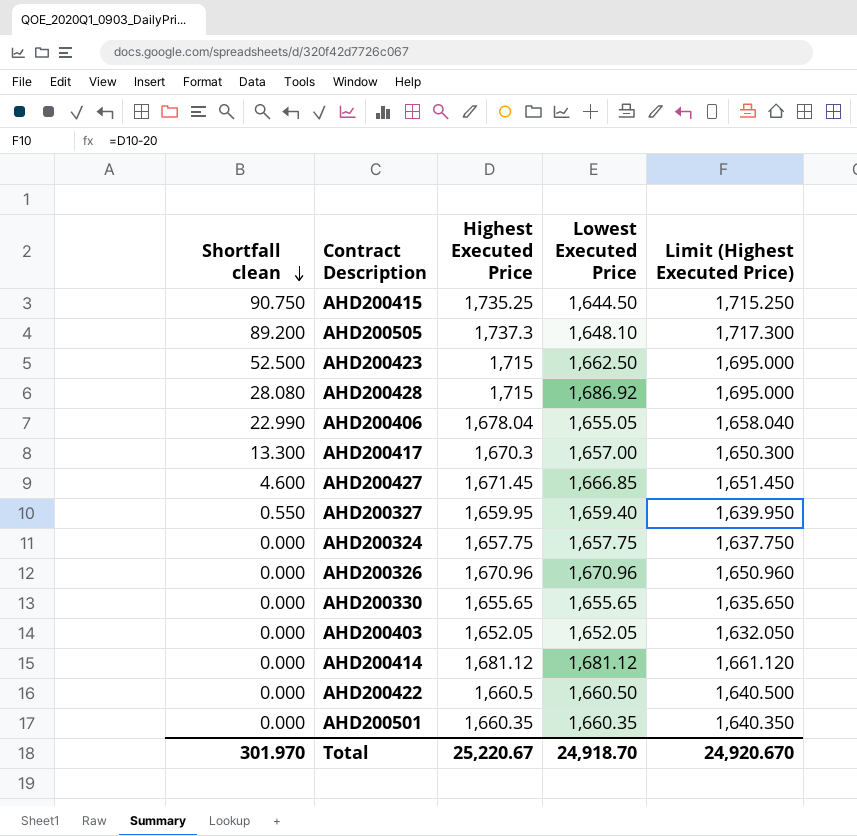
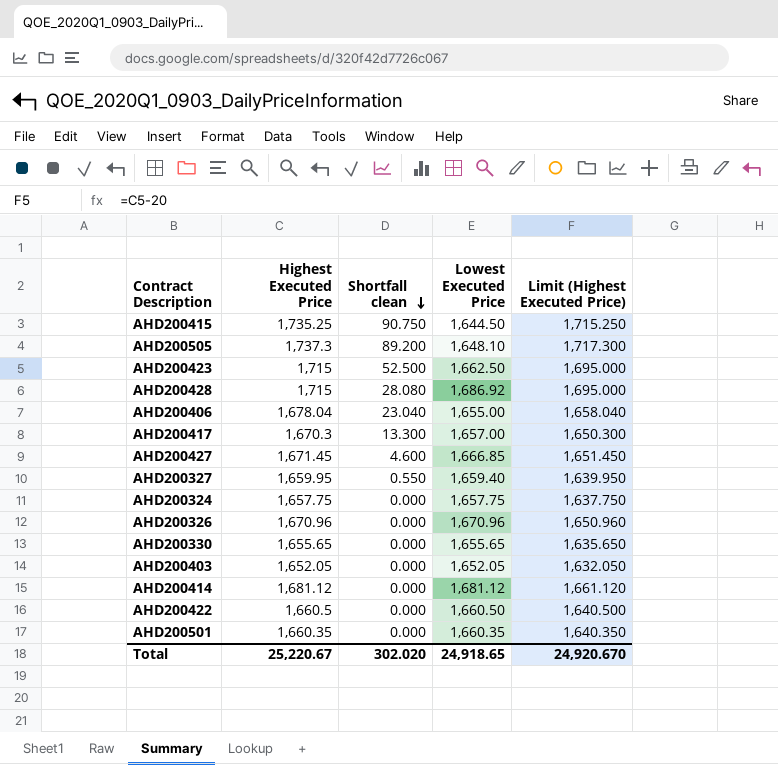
column Shortfall clean | position: 1 -> 3
AHD200406 | Shortfall clean: 22.990 -> 23.040
AHD200406 | Lowest Executed Price: 1,655.05 -> 1,655.00
Total | Shortfall clean: 301.970 -> 302.020
Total | Lowest Executed Price: 24,918.70 -> 24,918.65

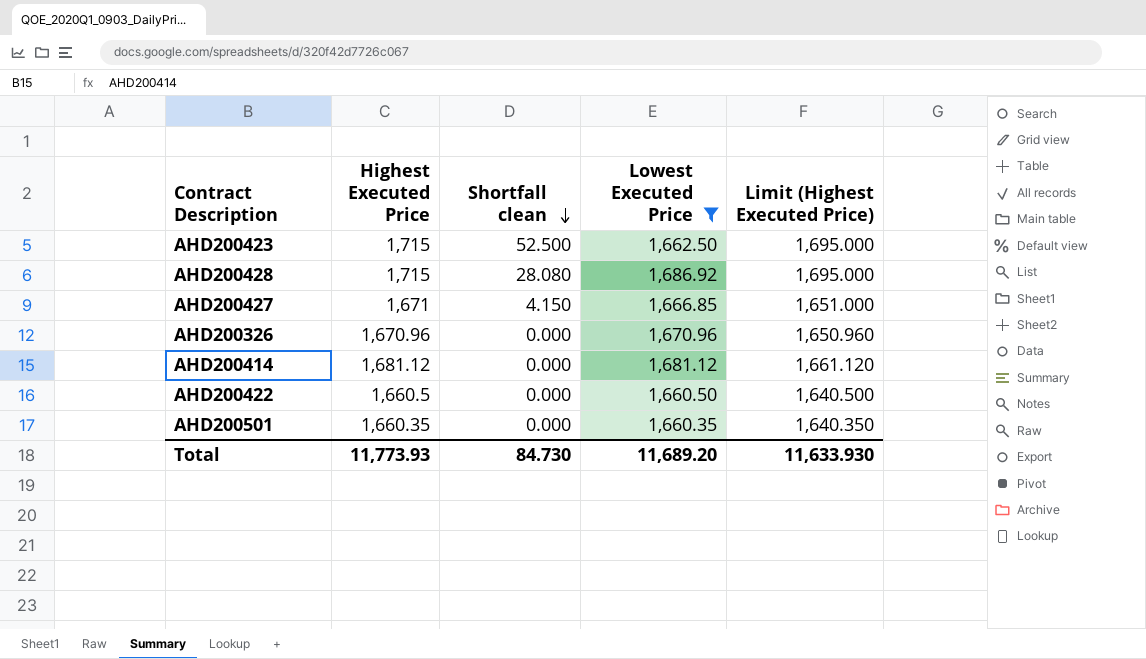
filter: none -> Lowest Executed Price >= 1,660.35
AHD200427 | Highest Executed Price: 1,671.45 -> 1,671
AHD200427 | Shortfall clean: 4.600 -> 4.150
AHD200427 | Limit (Highest Executed Price): 1,651.450 -> 1,651.000
Total | Highest Executed Price: 25,220.67 -> 11,773.93
Total | Shortfall clean: 302.020 -> 84.730
Total | Lowest Executed Price: 24,918.65 -> 11,689.20
Total | Limit (Highest Executed Price): 24,920.670 -> 11,633.930

